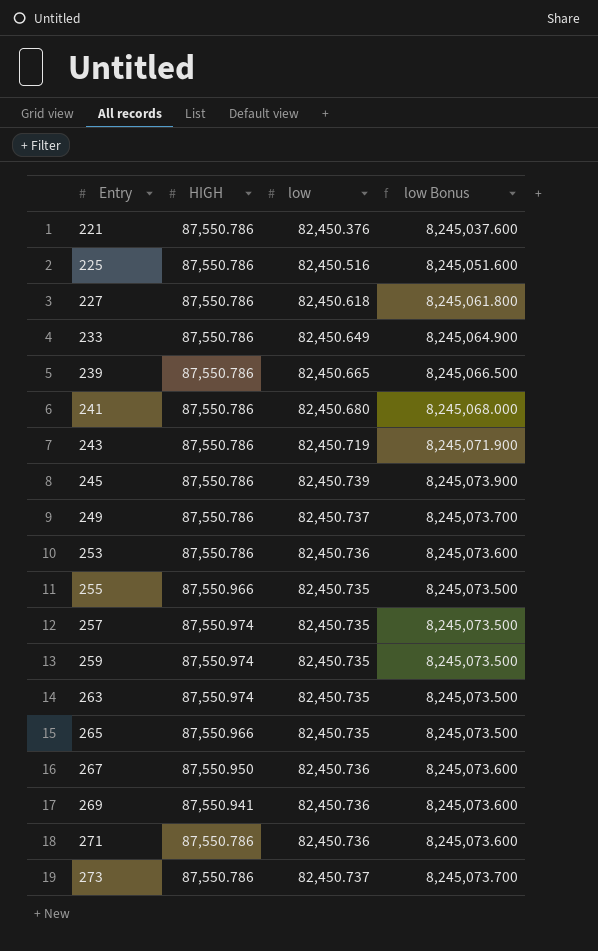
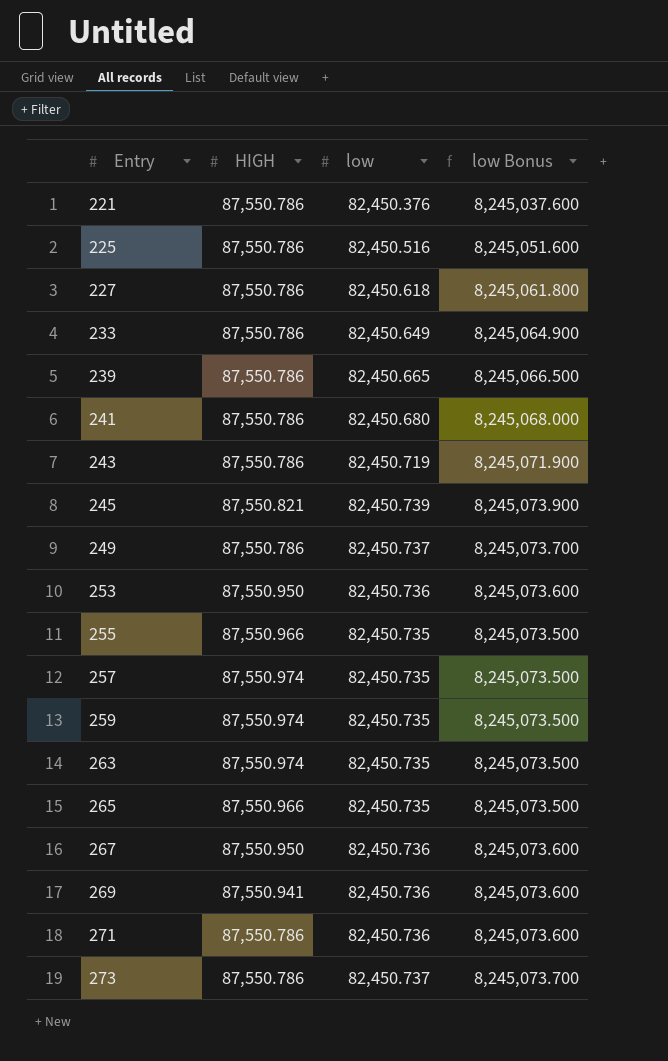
245 | HIGH: 87,550.786 -> 87,550.821
253 | HIGH: 87,550.786 -> 87,550.950

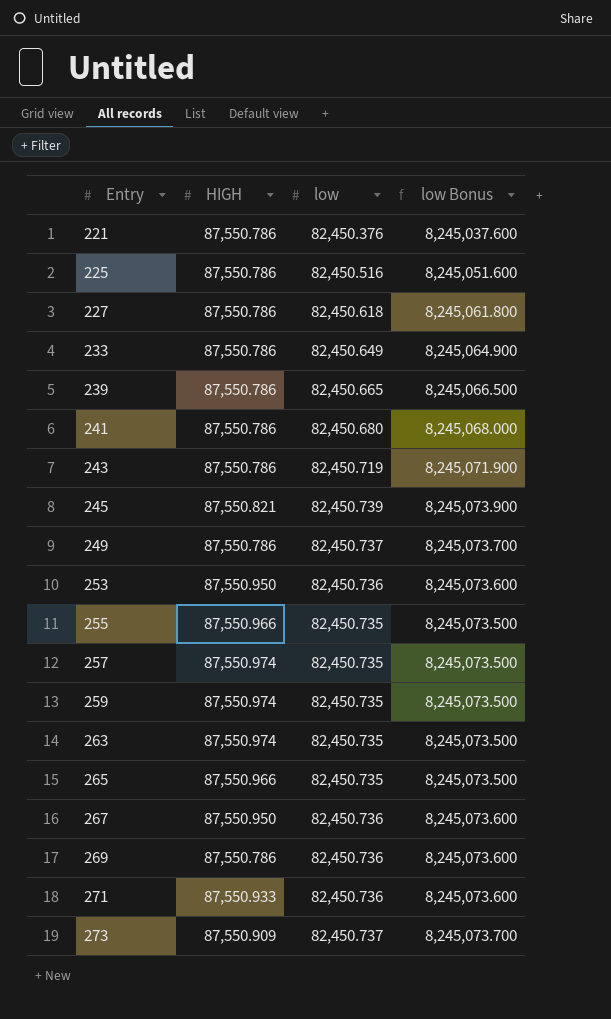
269 | HIGH: 87,550.941 -> 87,550.786
271 | HIGH: 87,550.786 -> 87,550.933
273 | HIGH: 87,550.786 -> 87,550.909

